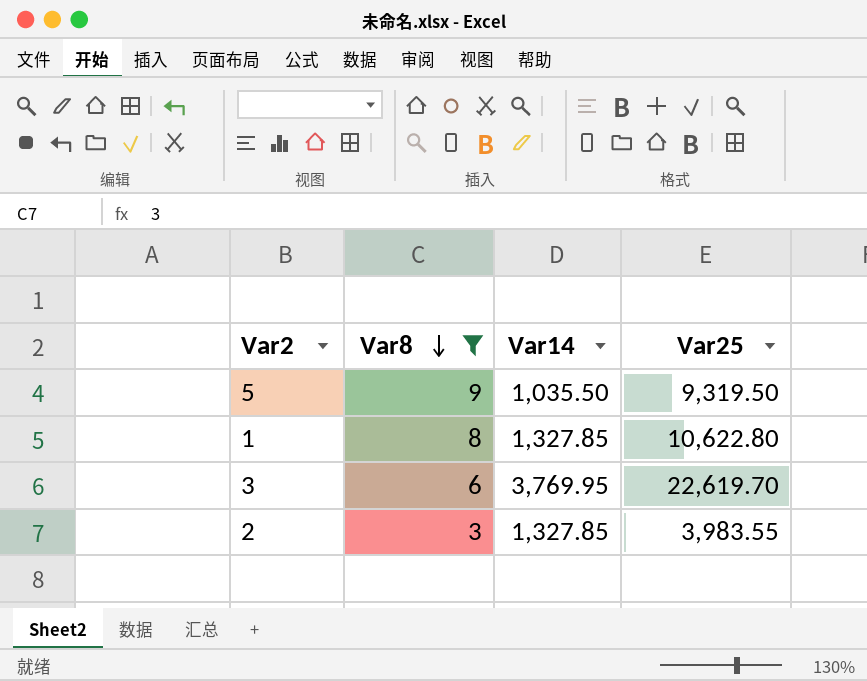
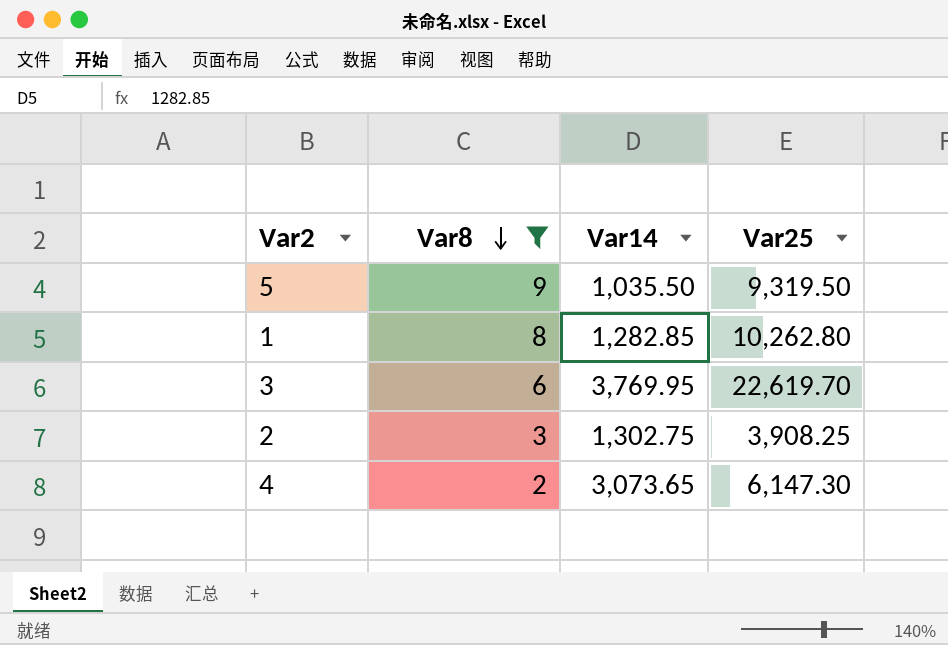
1 | Var14: 1,327.85 -> 1,282.85
1 | Var25: 10,622.80 -> 10,262.80
2 | Var14: 1,327.85 -> 1,302.75
2 | Var25: 3,983.55 -> 3,908.25
row 4: none -> 2 | 3,073.65 | 6,147.30

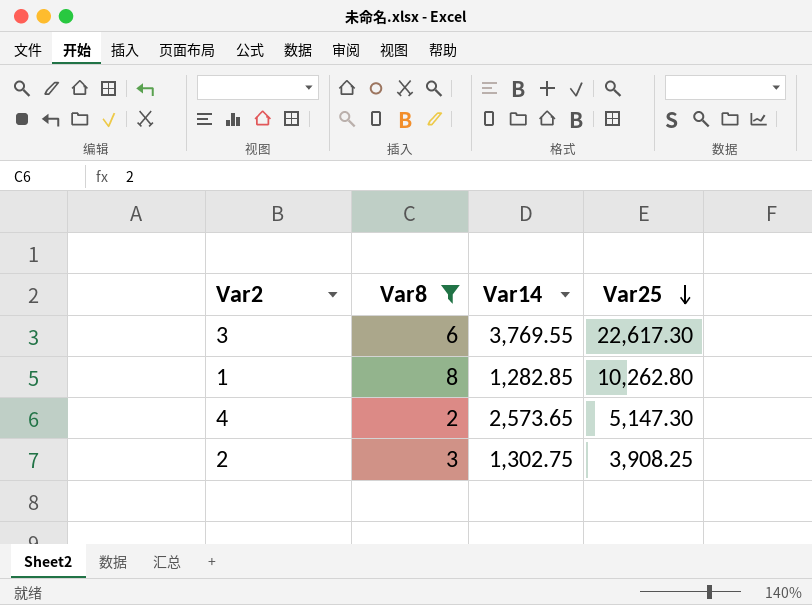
row order: Var8 descending -> Var25 descending
row 5: 9 | 1,035.50 | 9,319.50 -> none
3 | Var14: 3,769.95 -> 3,769.55
3 | Var25: 22,619.70 -> 22,617.30
4 | Var14: 3,073.65 -> 2,573.65
4 | Var25: 6,147.30 -> 5,147.30

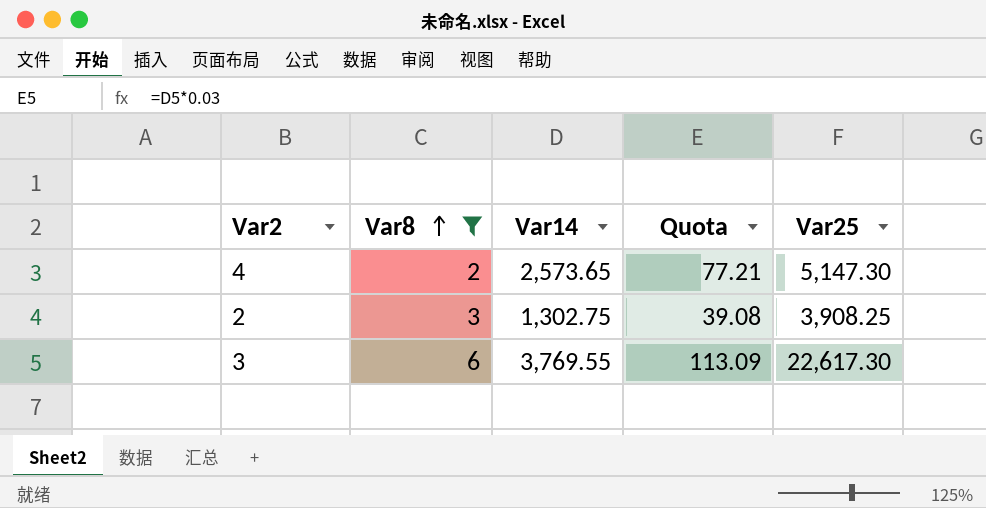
row order: Var25 descending -> Var8 ascending
column Quota | formula: none -> [Var14] * 0.03
row 1: 8 | 1,282.85 | 10,262.80 -> none

